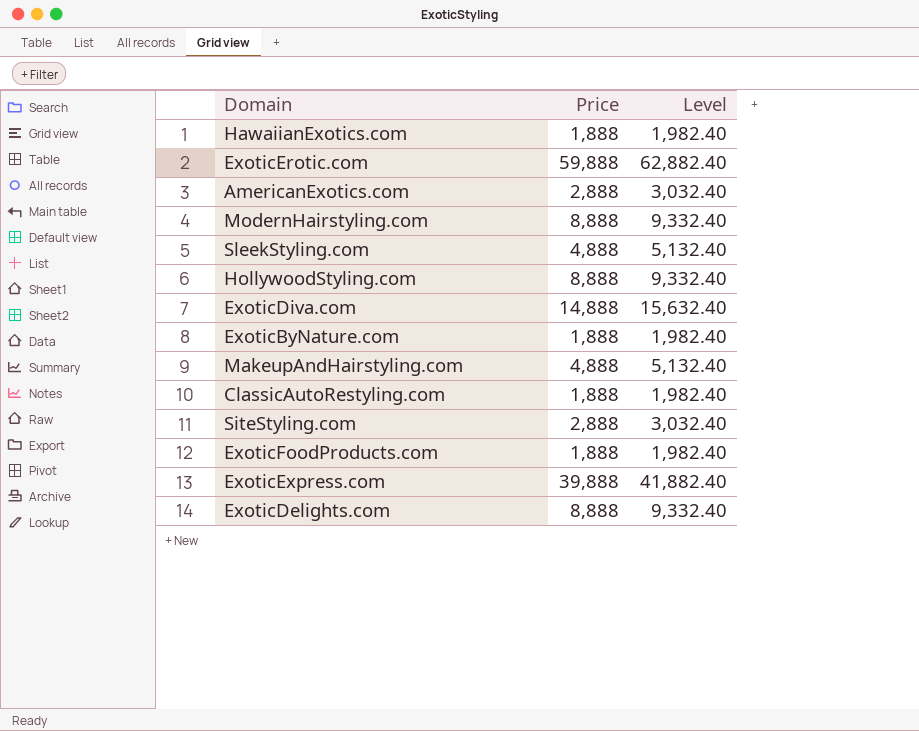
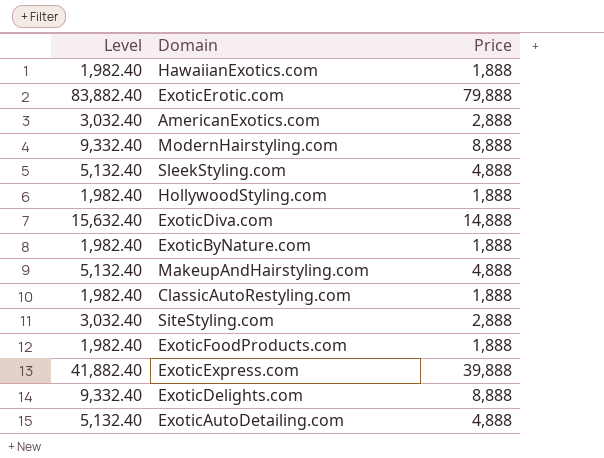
column Level | position: 3 -> 1
ExoticErotic.com | Level: 62,882.40 -> 83,882.40
ExoticErotic.com | Price: 59,888 -> 79,888
HollywoodStyling.com | Level: 9,332.40 -> 1,982.40
HollywoodStyling.com | Price: 8,888 -> 1,888
row ExoticAutoDetailing.com: none -> 5,132.40 | 4,888

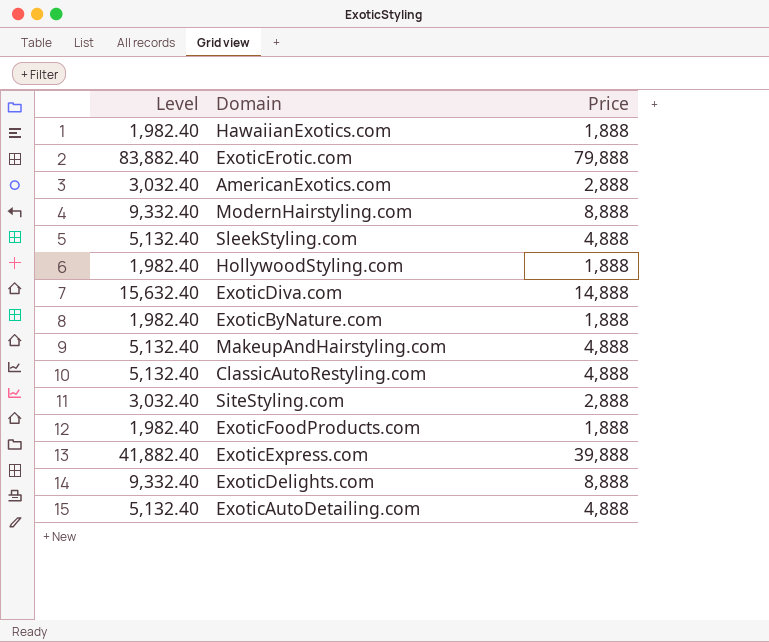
ClassicAutoRestyling.com | Level: 1,982.40 -> 5,132.40
ClassicAutoRestyling.com | Price: 1,888 -> 4,888

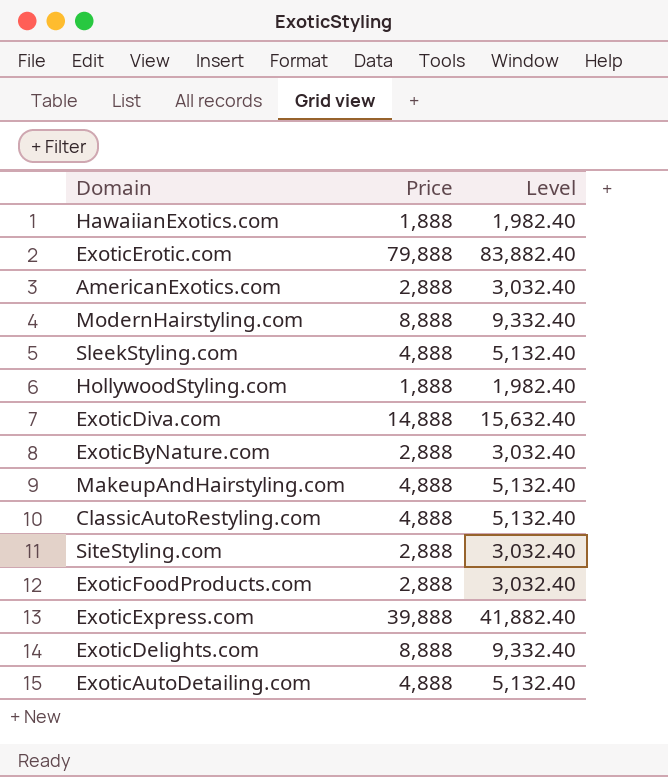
column Level | position: 1 -> 3
ExoticByNature.com | Price: 1,888 -> 2,888
ExoticByNature.com | Level: 1,982.40 -> 3,032.40
ExoticFoodProducts.com | Price: 1,888 -> 2,888
ExoticFoodProducts.com | Level: 1,982.40 -> 3,032.40

